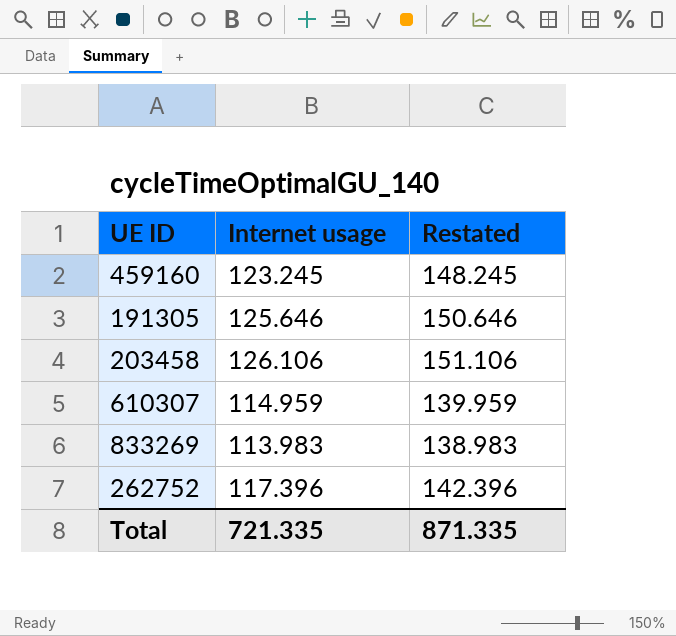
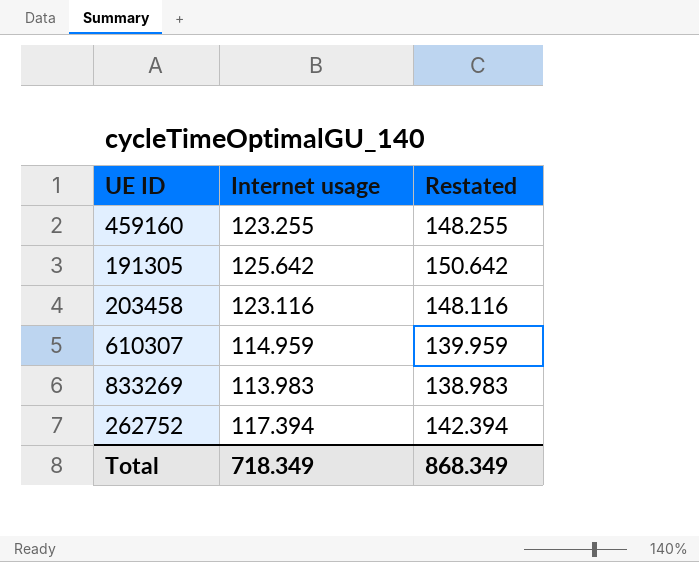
459160 | Internet usage: 123.245 -> 123.255
459160 | Restated: 148.245 -> 148.255
191305 | Internet usage: 125.646 -> 125.642
191305 | Restated: 150.646 -> 150.642
203458 | Internet usage: 126.106 -> 123.116
203458 | Restated: 151.106 -> 148.116
262752 | Internet usage: 117.396 -> 117.394
262752 | Restated: 142.396 -> 142.394
Total | Internet usage: 721.335 -> 718.349
Total | Restated: 871.335 -> 868.349

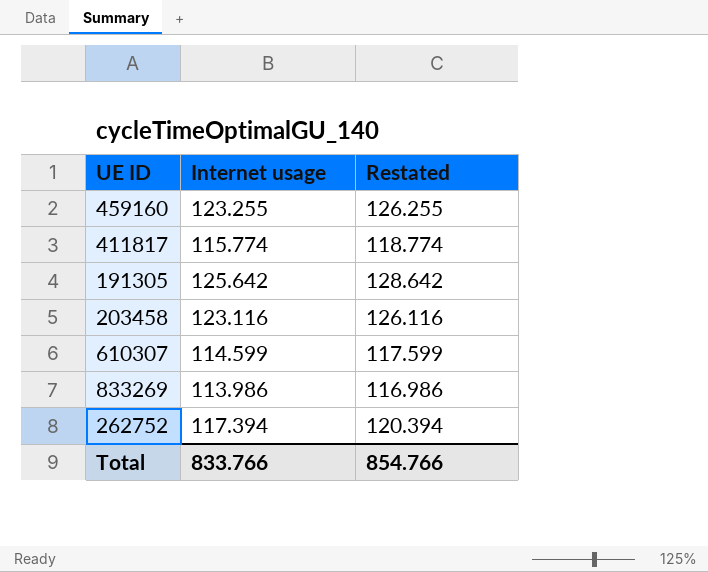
column Restated | formula: [Internet usage] + 25 -> [Internet usage] + 3
row 411817: none -> 115.774 | 118.774
610307 | Internet usage: 114.959 -> 114.599
833269 | Internet usage: 113.983 -> 113.986
Total | Internet usage: 718.349 -> 833.766
Total | Restated: 868.349 -> 854.766

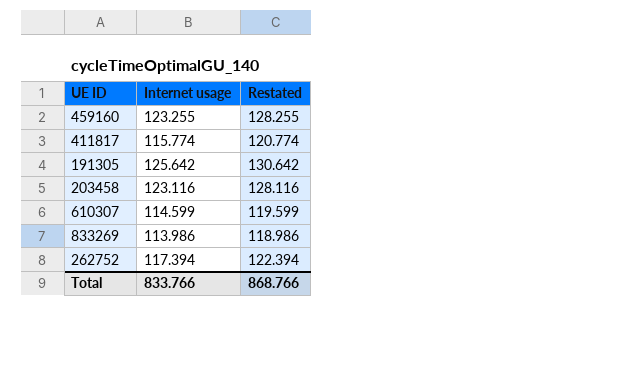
column Restated | formula: [Internet usage] + 3 -> [Internet usage] + 5
Total | Restated: 854.766 -> 868.766

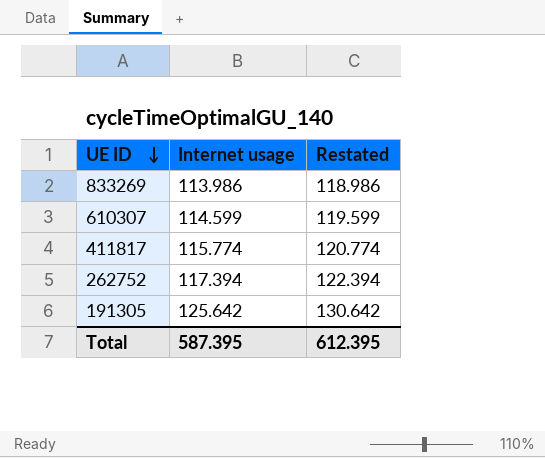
row order: none -> UE ID descending
row 459160: 123.255 | 128.255 -> none
row 203458: 123.116 | 128.116 -> none
Total | Internet usage: 833.766 -> 587.395
Total | Restated: 868.766 -> 612.395

